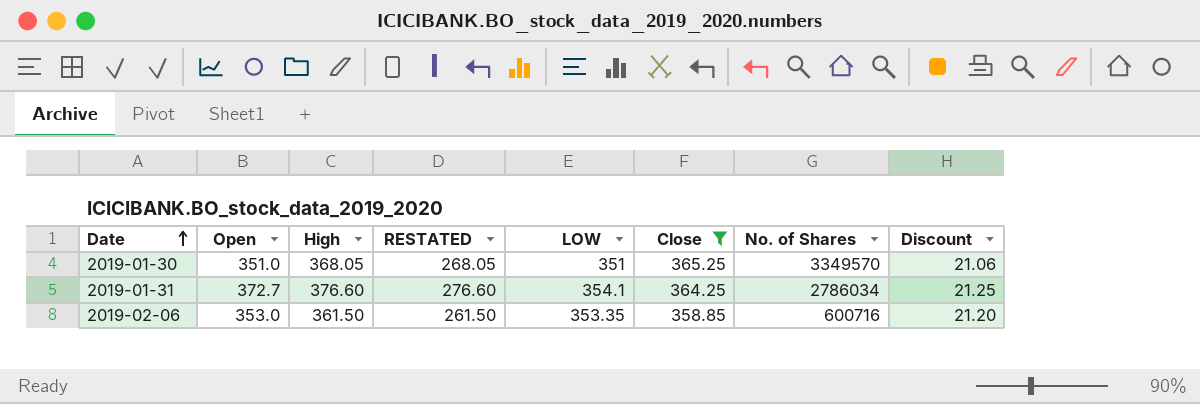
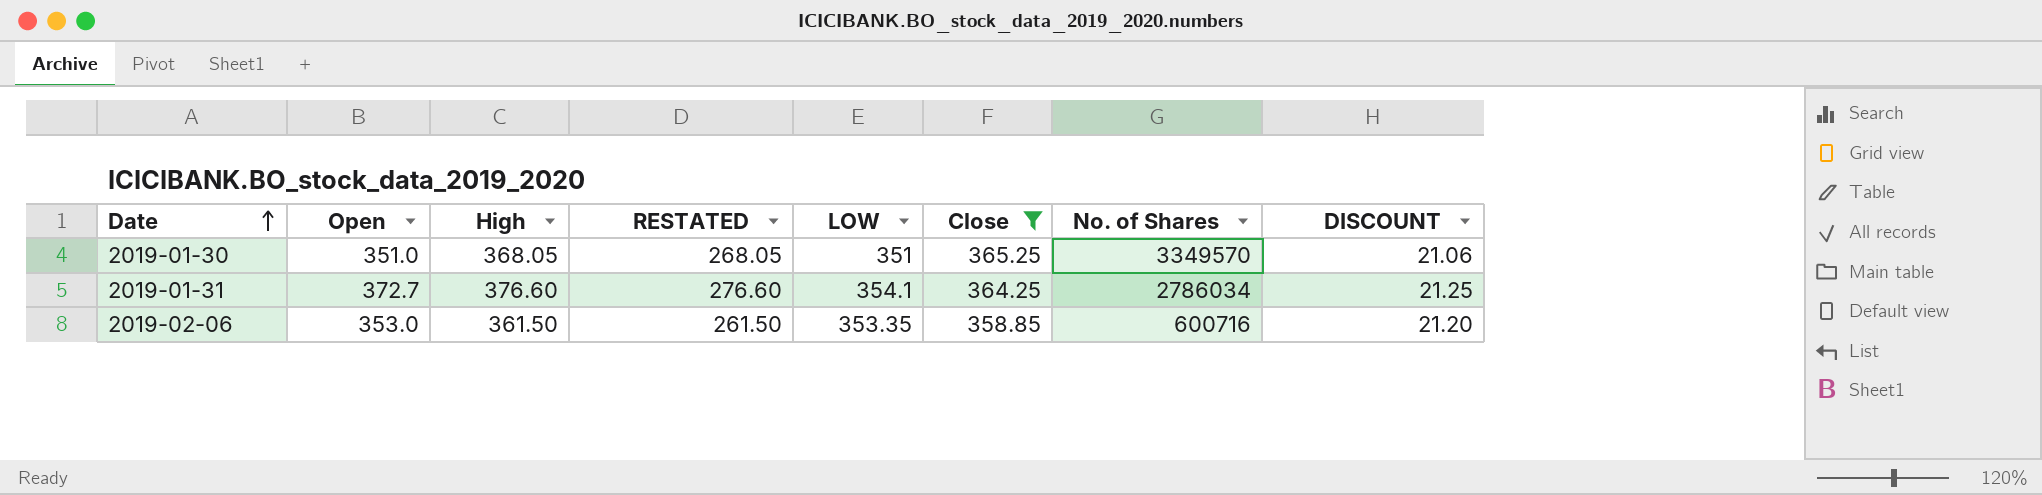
column name: Discount -> DISCOUNT

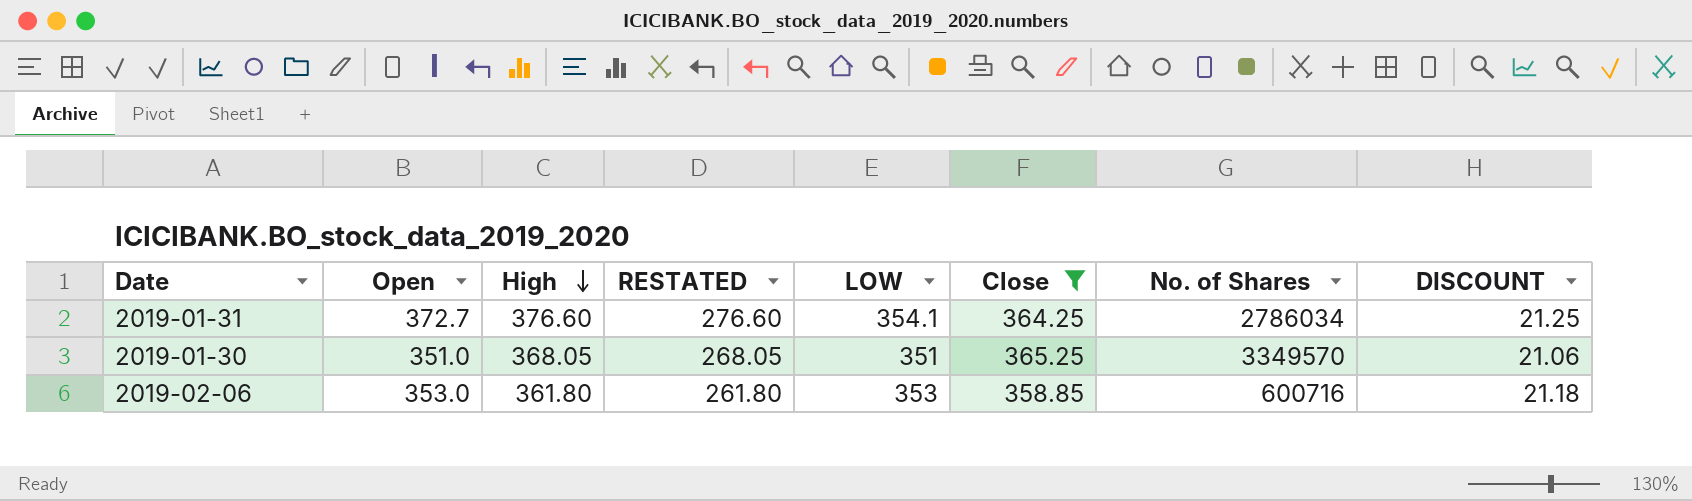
row order: Date ascending -> High descending
2019-02-06 | High: 361.50 -> 361.80
2019-02-06 | RESTATED: 261.50 -> 261.80
2019-02-06 | LOW: 353.35 -> 353
2019-02-06 | DISCOUNT: 21.20 -> 21.18

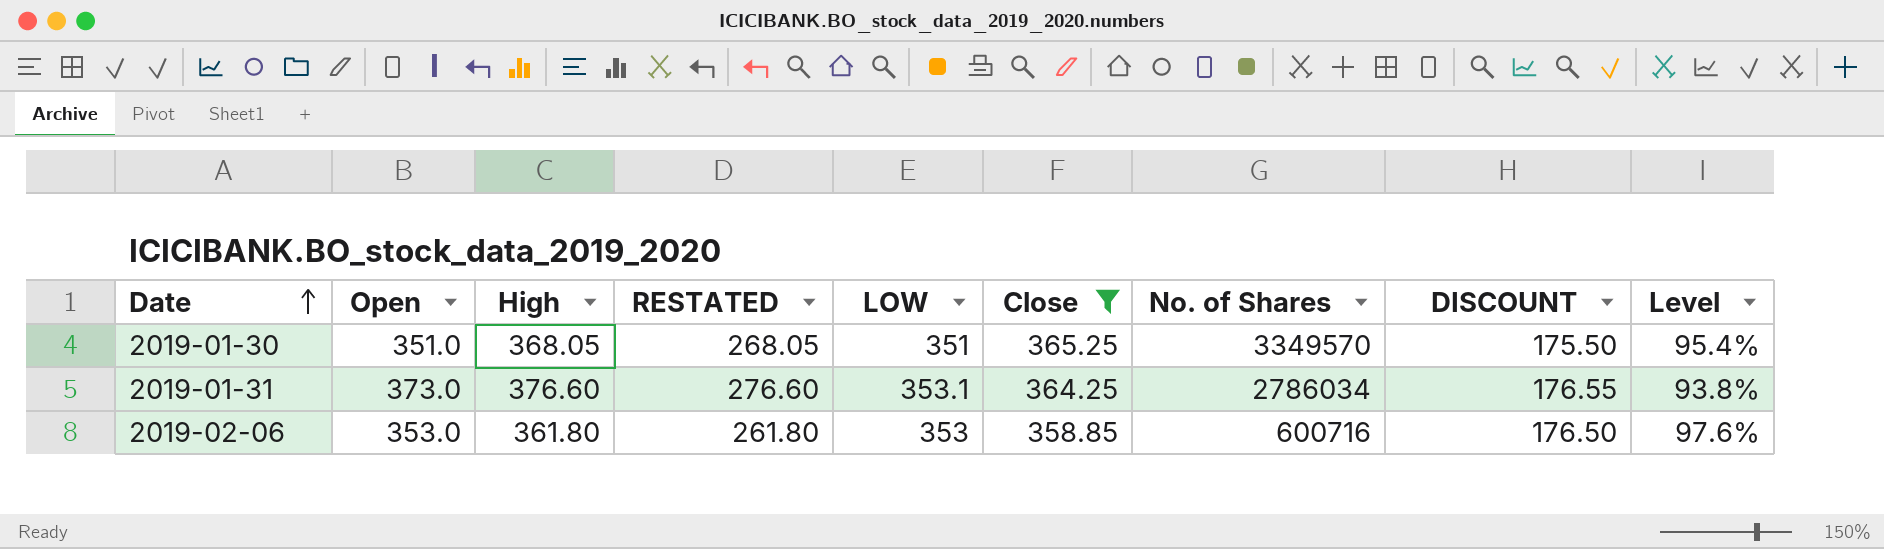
row order: High descending -> Date ascending
column DISCOUNT | formula: [LOW] * 0.06 -> [LOW] * 0.5
column Level | formula: none -> [LOW] / [High]
2019-01-31 | Open: 372.7 -> 373.0
2019-01-31 | LOW: 354.1 -> 353.1

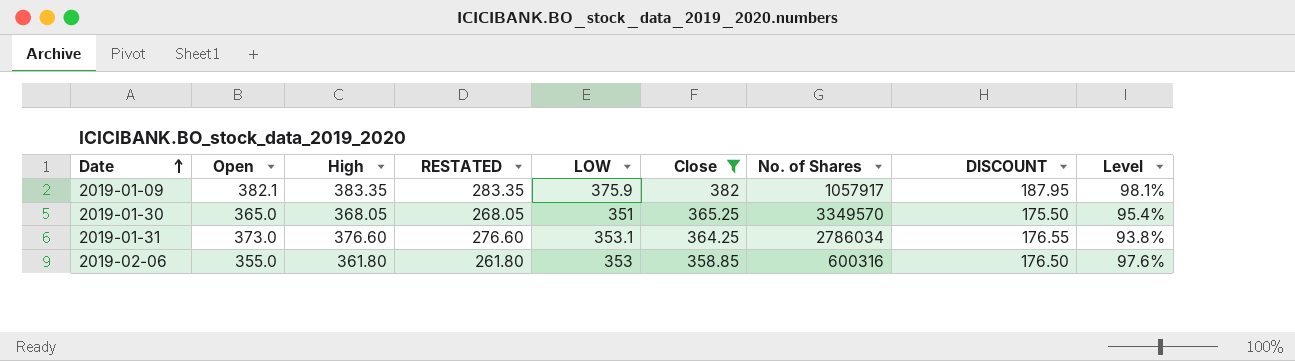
row 2019-01-09: none -> 382.1 | 383.35 | 283.35 | 375.9 | 382 | 1057917 | 187.95 | 98.1%
2019-01-30 | Open: 351.0 -> 365.0
2019-02-06 | Open: 353.0 -> 355.0
2019-02-06 | No. of Shares: 600716 -> 600316

